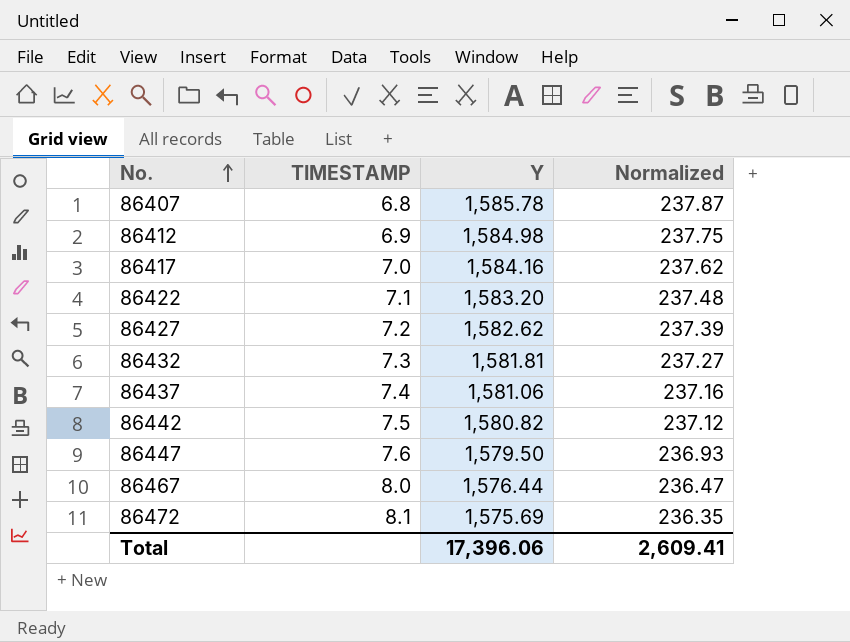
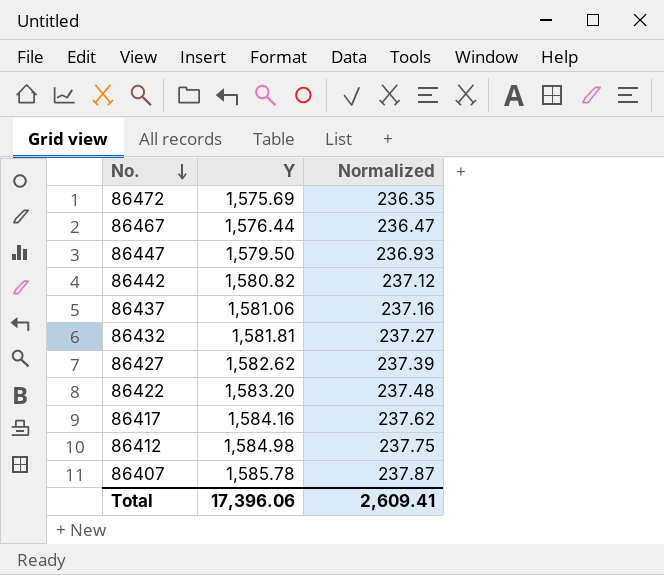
row order: No. ascending -> No. descending
column TIMESTAMP | position: 2 -> none

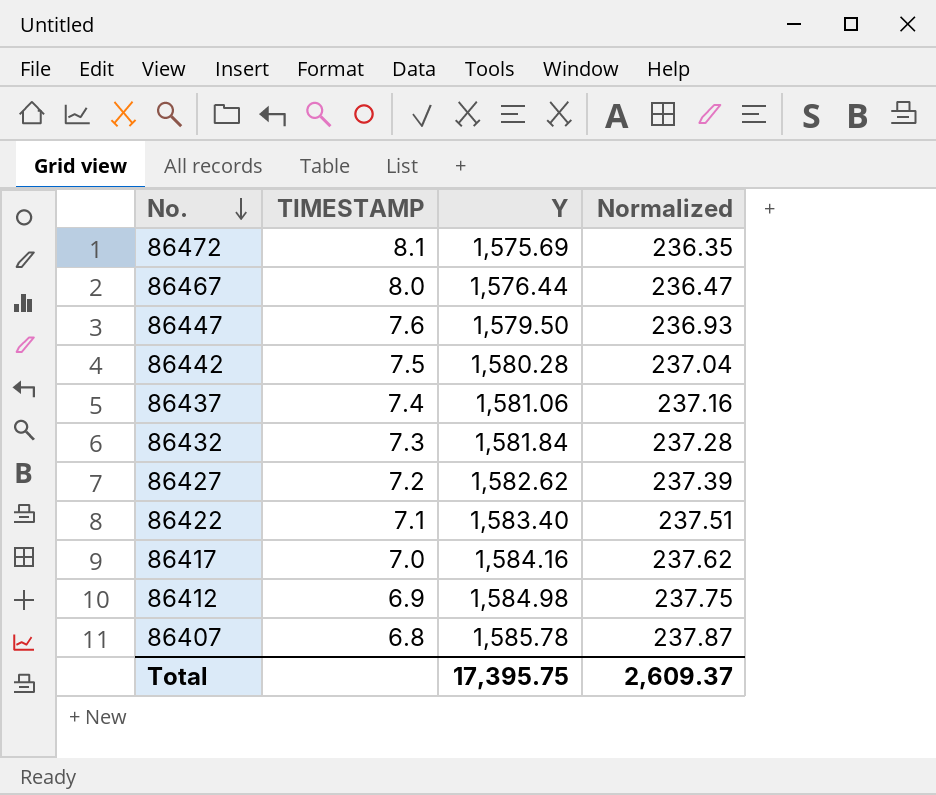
column TIMESTAMP | position: none -> 2
86442 | Y: 1,580.82 -> 1,580.28
86442 | Normalized: 237.12 -> 237.04
86432 | Y: 1,581.81 -> 1,581.84
86432 | Normalized: 237.27 -> 237.28
86422 | Y: 1,583.20 -> 1,583.40
86422 | Normalized: 237.48 -> 237.51
Total | Y: 17,396.06 -> 17,395.75
Total | Normalized: 2,609.41 -> 2,609.37

